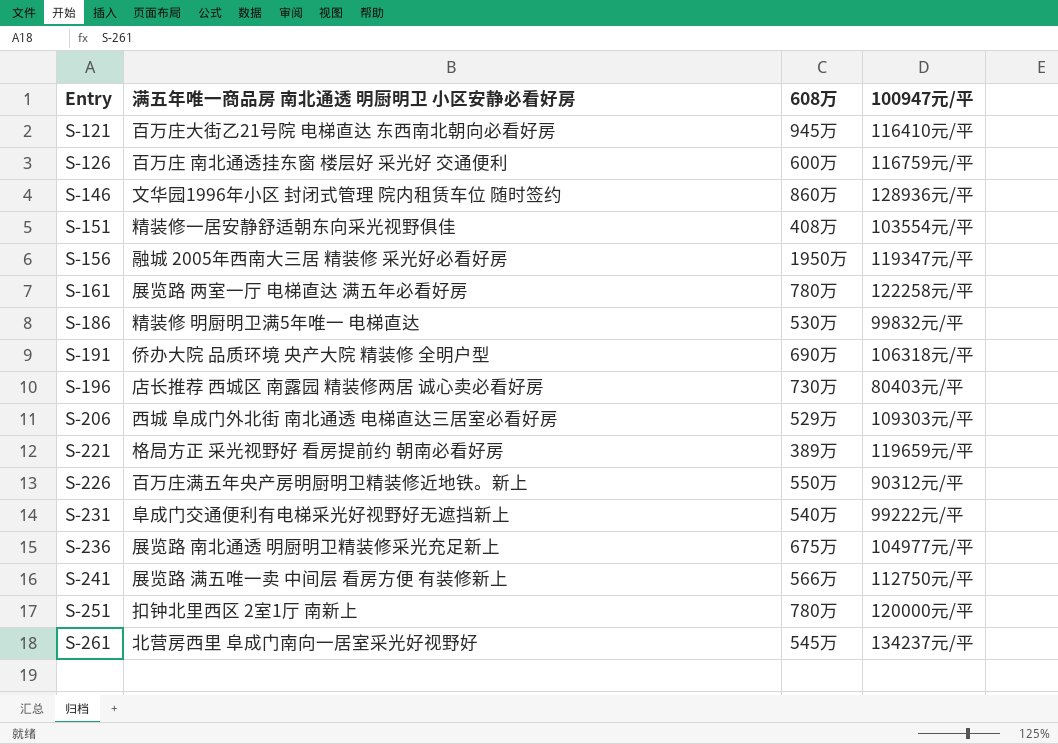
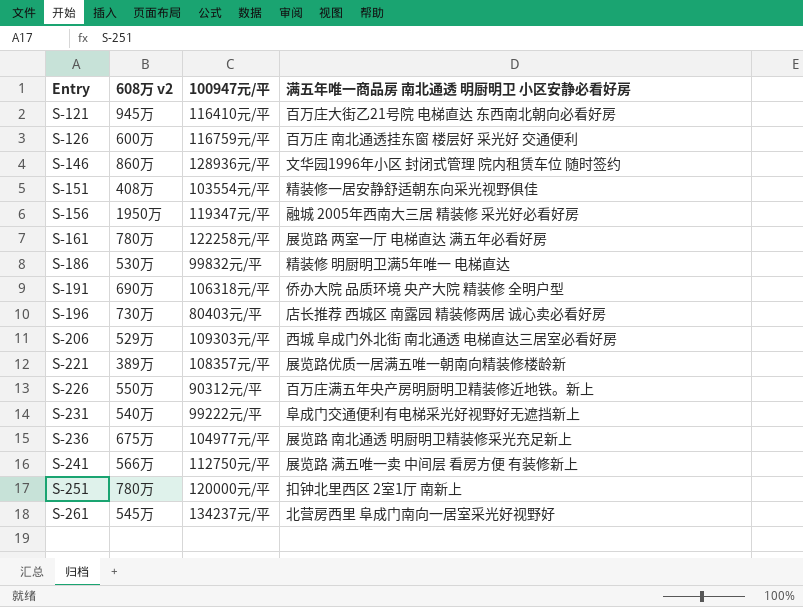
column name: 608万 -> 608万 v2
column 满五年唯一商品房 南北通透 明厨明卫 小区安静必看好房 | position: 2 -> 4
S-221 | 100947元/平: 119659元/平 -> 108357元/平
S-221 | 满五年唯一商品房 南北通透 明厨明卫 小区安静必看好房: 格局方正 采光视野好 看房提前约 朝南必看好房 -> 展览路优质一居满五唯一朝南向精装修楼龄新

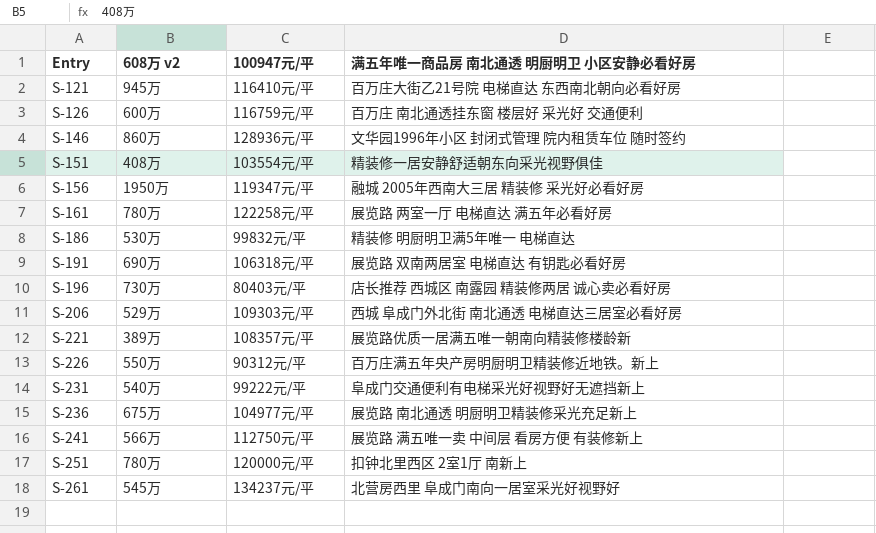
S-191 | 满五年唯一商品房 南北通透 明厨明卫 小区安静必看好房: 侨办大院 品质环境 央产大院 精装修 全明户型 -> 展览路 双南两居室 电梯直达 有钥匙必看好房

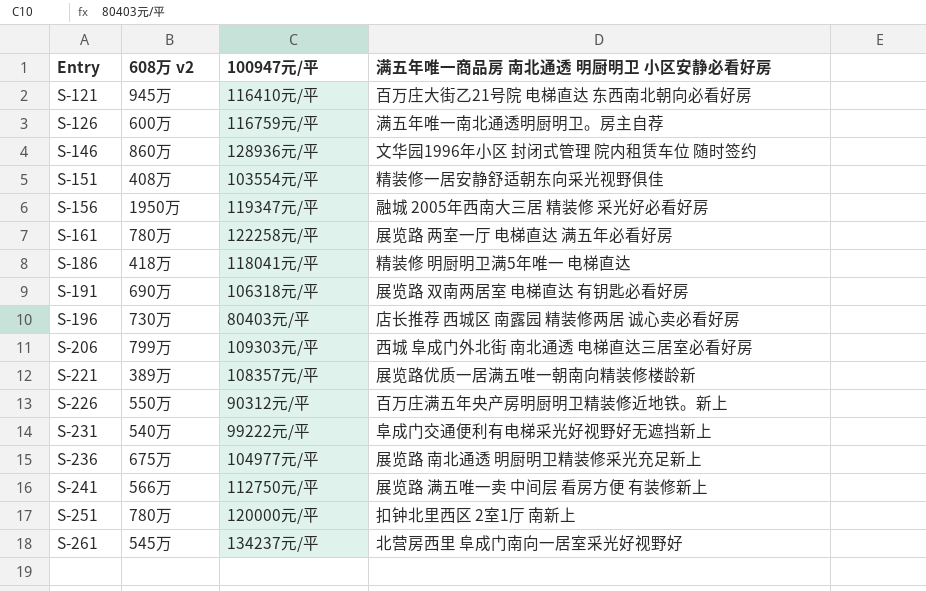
S-126 | 满五年唯一商品房 南北通透 明厨明卫 小区安静必看好房: 百万庄 南北通透挂东窗 楼层好 采光好 交通便利 -> 满五年唯一南北通透明厨明卫。房主自荐
S-186 | 608万 v2: 530万 -> 418万
S-186 | 100947元/平: 99832元/平 -> 118041元/平
S-206 | 608万 v2: 529万 -> 799万

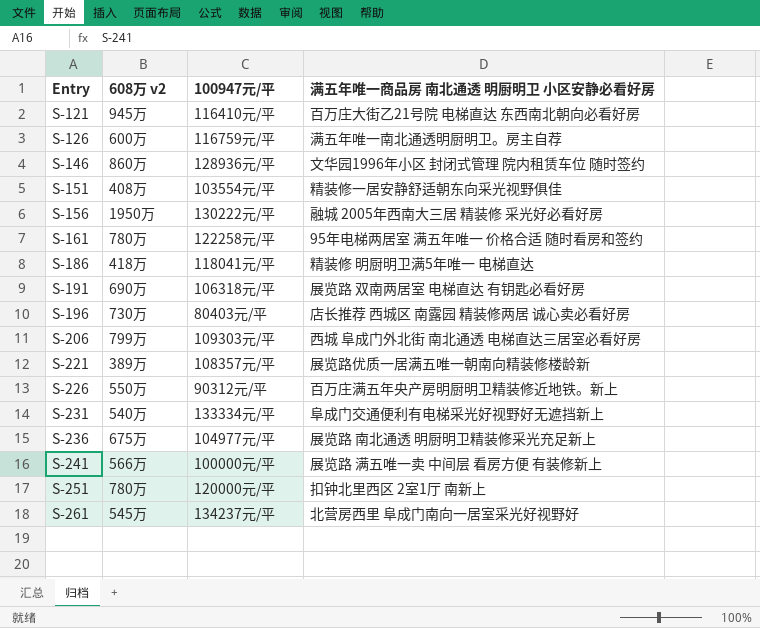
S-156 | 100947元/平: 119347元/平 -> 130222元/平
S-161 | 满五年唯一商品房 南北通透 明厨明卫 小区安静必看好房: 展览路 两室一厅 电梯直达 满五年必看好房 -> 95年电梯两居室 满五年唯一 价格合适 随时看房和签约
S-231 | 100947元/平: 99222元/平 -> 133334元/平
S-241 | 100947元/平: 112750元/平 -> 100000元/平

